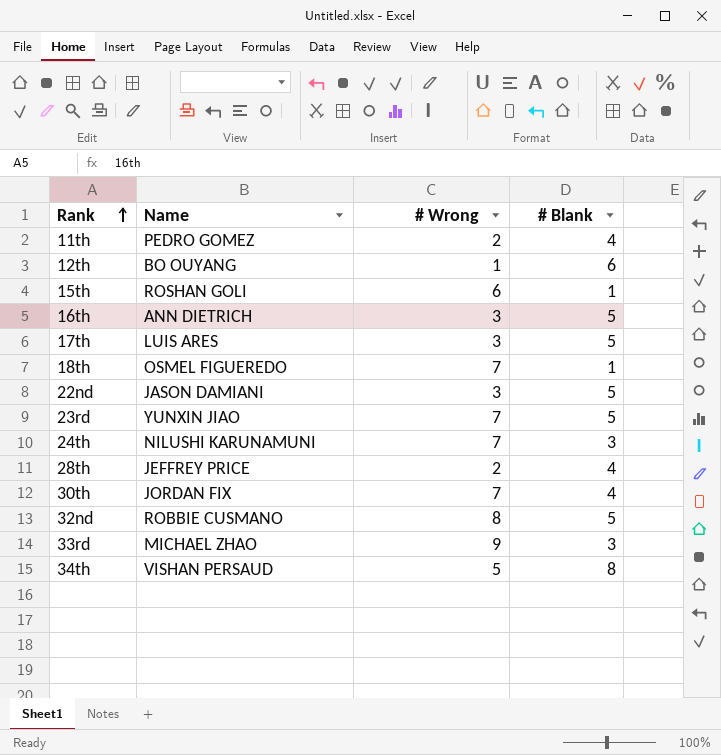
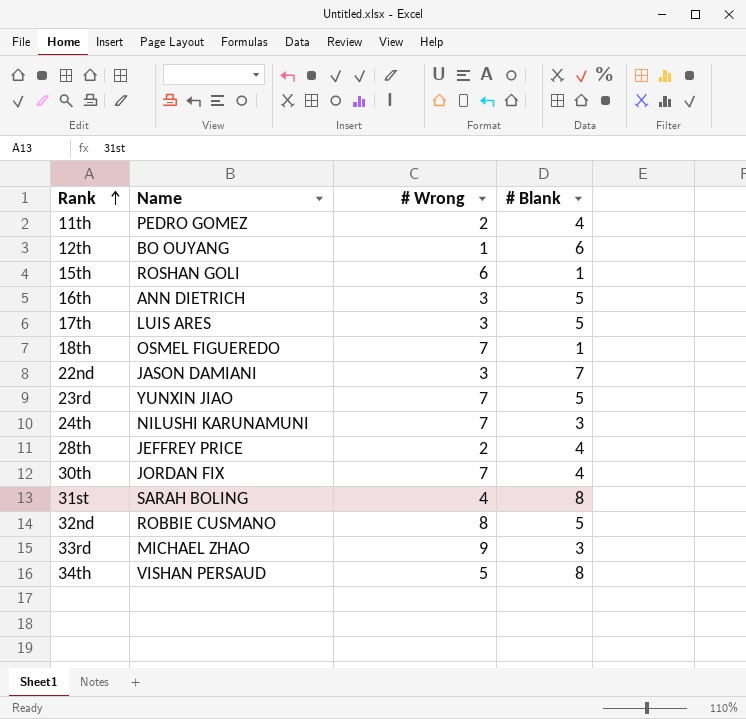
22nd | # Blank: 5 -> 7
row 31st: none -> SARAH BOLING | 4 | 8

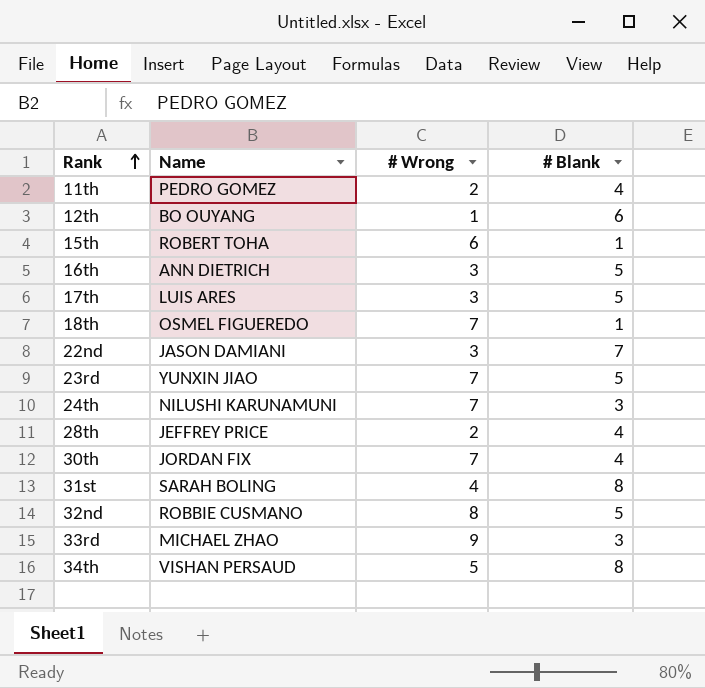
15th | Name: ROSHAN GOLI -> ROBERT TOHA

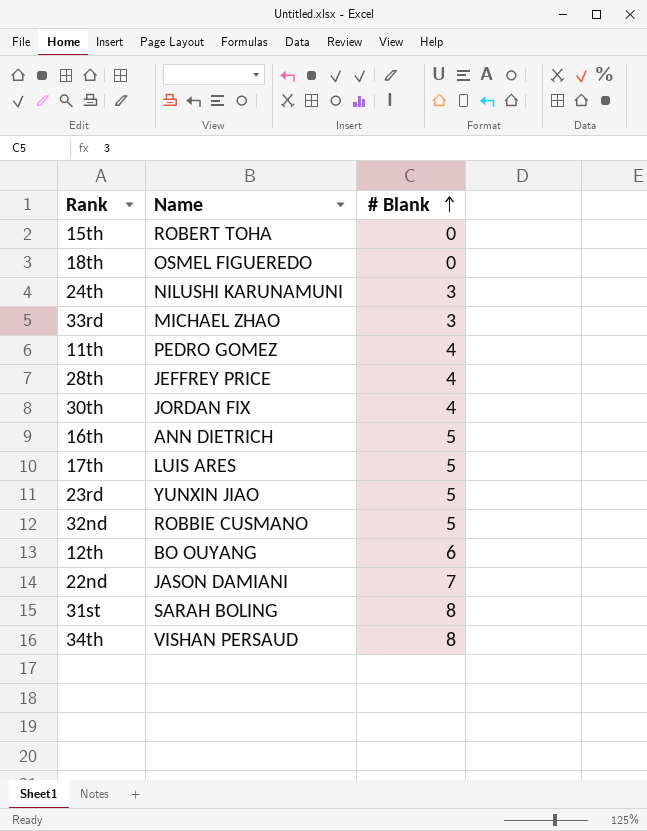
row order: Rank ascending -> # Blank ascending
column # Wrong | position: 3 -> none
15th | # Blank: 1 -> 0
18th | # Blank: 1 -> 0

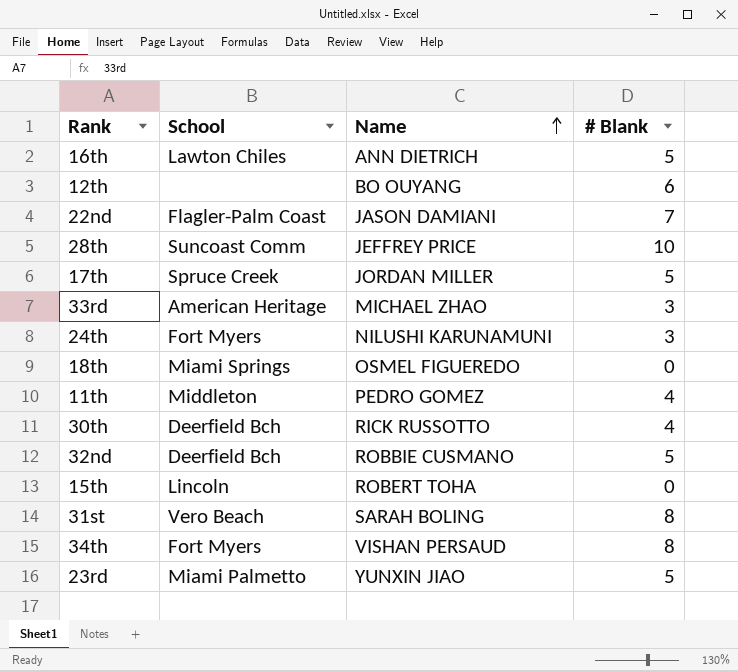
row order: # Blank ascending -> Name ascending
column School | position: none -> 2
28th | # Blank: 4 -> 10
17th | Name: LUIS ARES -> JORDAN MILLER
30th | Name: JORDAN FIX -> RICK RUSSOTTO

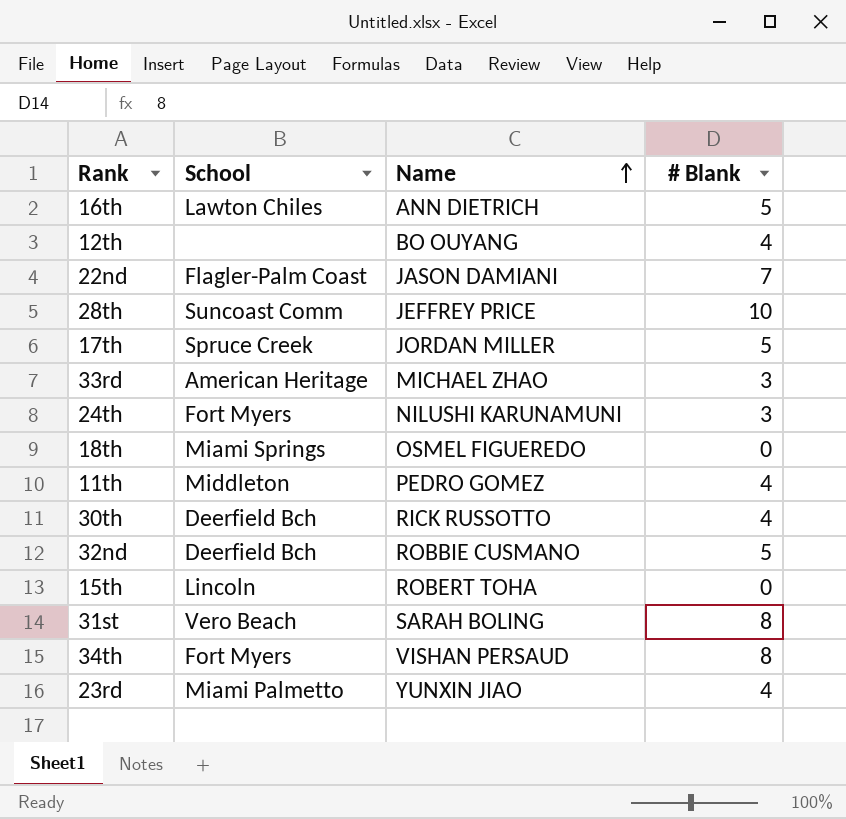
12th | # Blank: 6 -> 4
23rd | # Blank: 5 -> 4

